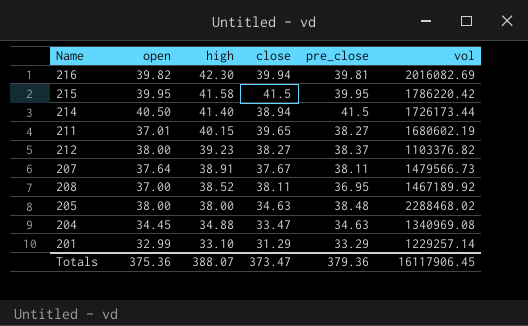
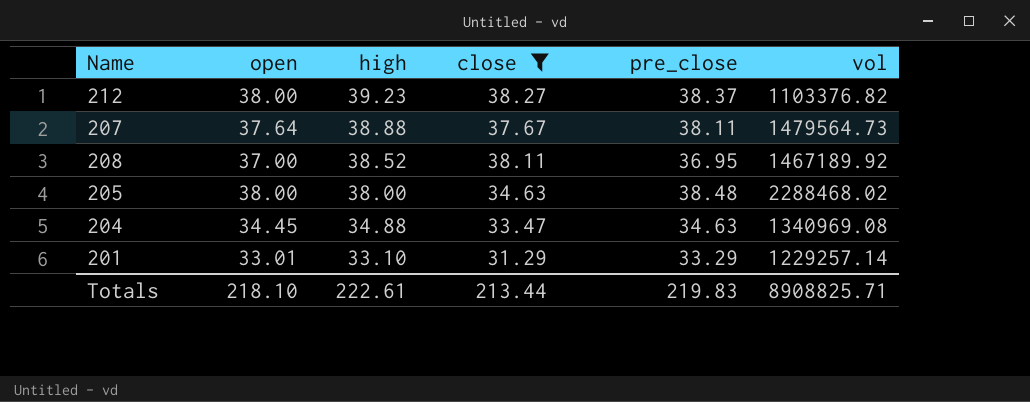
filter: none -> close <= 38.27
207 | high: 38.91 -> 38.88
207 | vol: 1479566.73 -> 1479564.73
201 | open: 32.99 -> 33.01
Totals | open: 375.36 -> 218.10
Totals | high: 388.07 -> 222.61
Totals | close: 373.47 -> 213.44
Totals | pre_close: 379.36 -> 219.83
Totals | vol: 16117906.45 -> 8908825.71

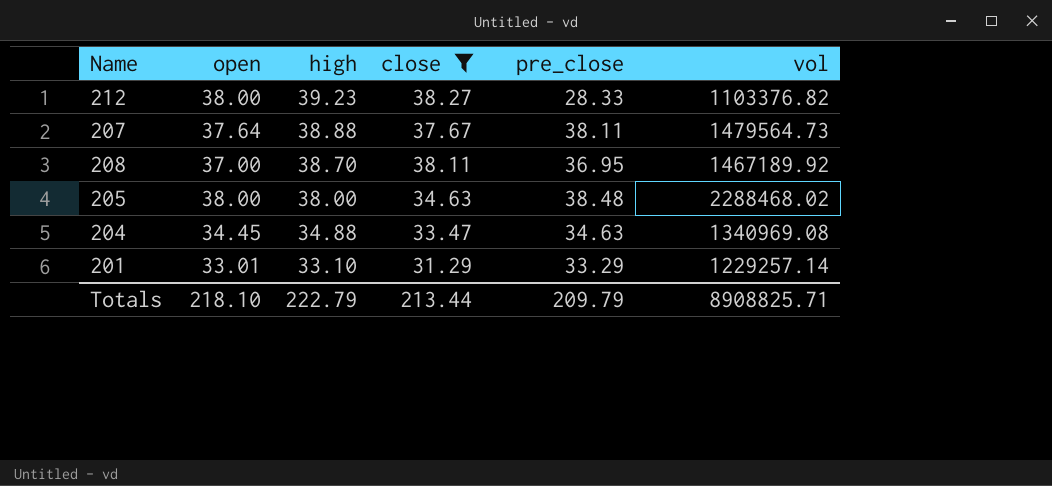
212 | pre_close: 38.37 -> 28.33
208 | high: 38.52 -> 38.70
Totals | high: 222.61 -> 222.79
Totals | pre_close: 219.83 -> 209.79

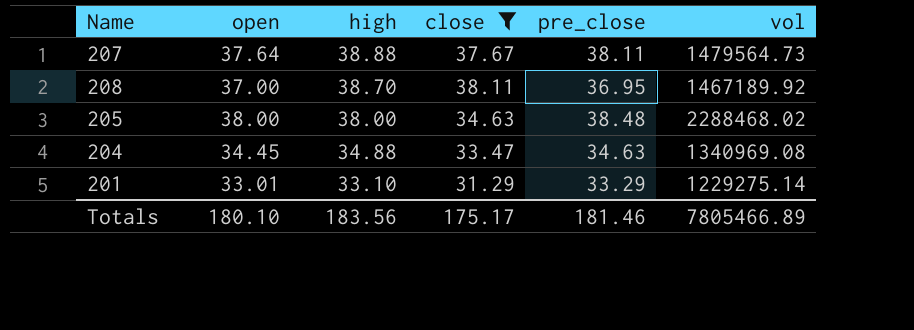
row 212: 38.00 | 39.23 | 38.27 | 28.33 | 1103376.82 -> none
201 | vol: 1229257.14 -> 1229275.14
Totals | open: 218.10 -> 180.10
Totals | high: 222.79 -> 183.56
Totals | close: 213.44 -> 175.17
Totals | pre_close: 209.79 -> 181.46
Totals | vol: 8908825.71 -> 7805466.89

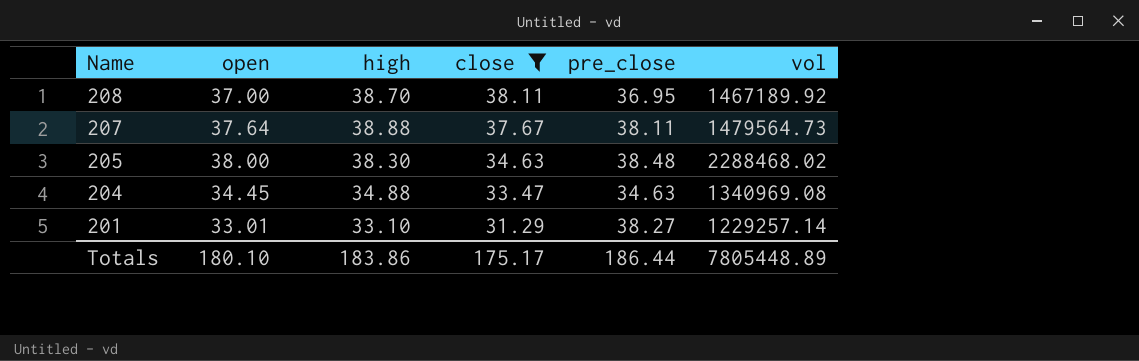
row order: high descending -> Name descending
205 | high: 38.00 -> 38.30
201 | pre_close: 33.29 -> 38.27
201 | vol: 1229275.14 -> 1229257.14
Totals | high: 183.56 -> 183.86
Totals | pre_close: 181.46 -> 186.44
Totals | vol: 7805466.89 -> 7805448.89

